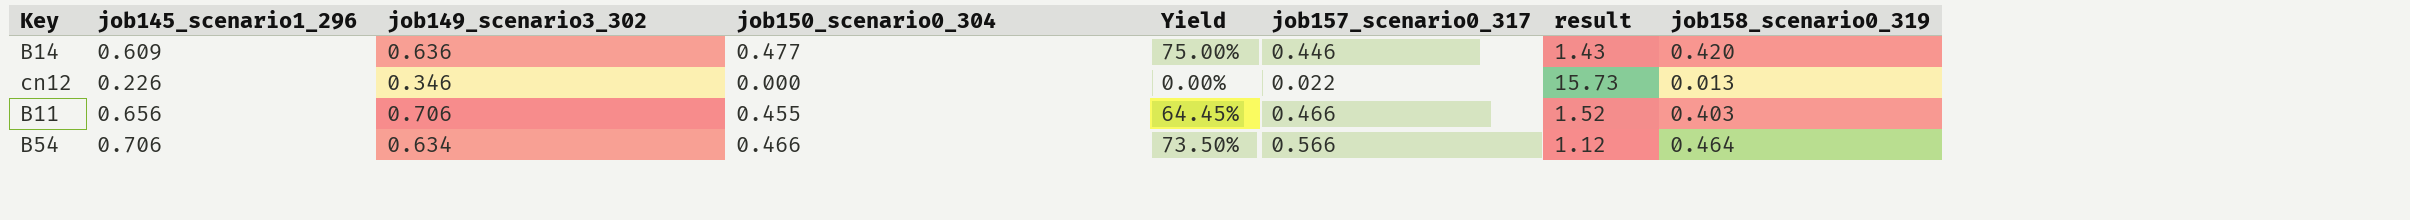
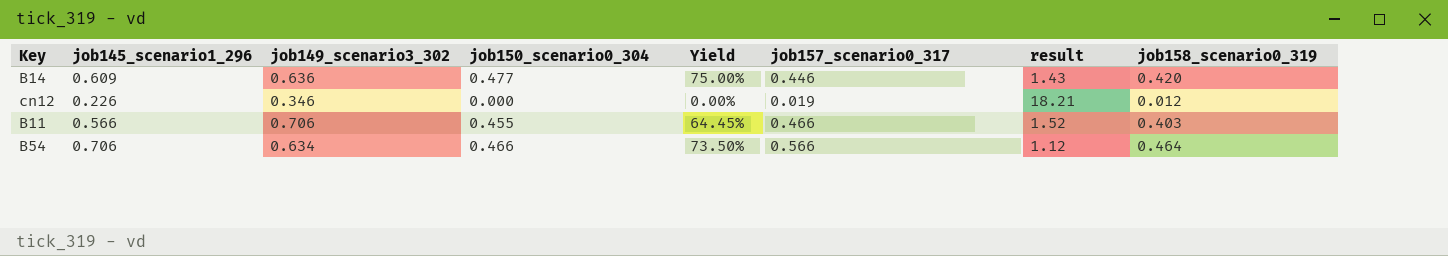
cn12 | job157_scenario0_317: 0.022 -> 0.019
cn12 | result: 15.73 -> 18.21
cn12 | job158_scenario0_319: 0.013 -> 0.012
B11 | job145_scenario1_296: 0.656 -> 0.566

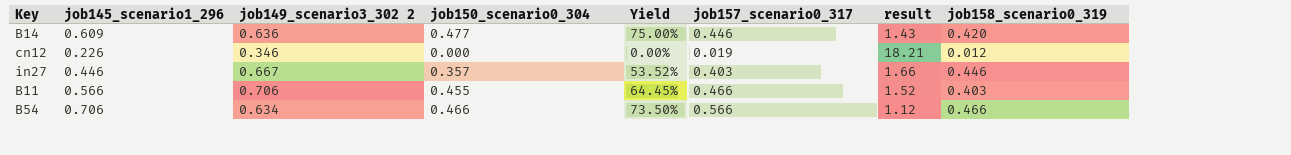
column name: job149_scenario3_302 -> job149_scenario3_302 2
row in27: none -> 0.446 | 0.667 | 0.357 | 53.52% | 0.403 | 1.66 | 0.446
B54 | job158_scenario0_319: 0.464 -> 0.466

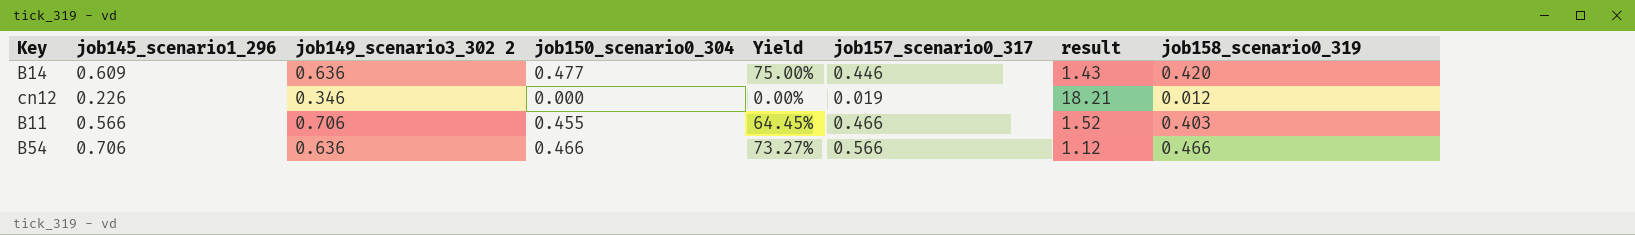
row in27: 0.446 | 0.667 | 0.357 | 53.52% | 0.403 | 1.66 | 0.446 -> none
B54 | job149_scenario3_302 2: 0.634 -> 0.636
B54 | Yield: 73.50% -> 73.27%

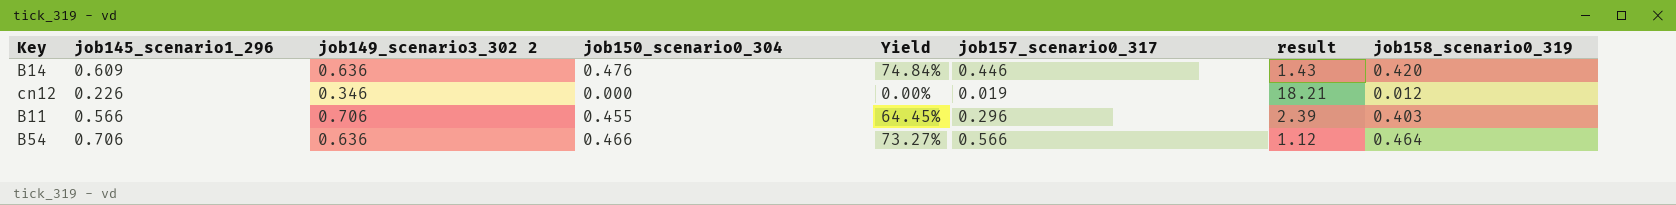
B14 | job150_scenario0_304: 0.477 -> 0.476
B14 | Yield: 75.00% -> 74.84%
B11 | job157_scenario0_317: 0.466 -> 0.296
B11 | result: 1.52 -> 2.39
B54 | job158_scenario0_319: 0.466 -> 0.464

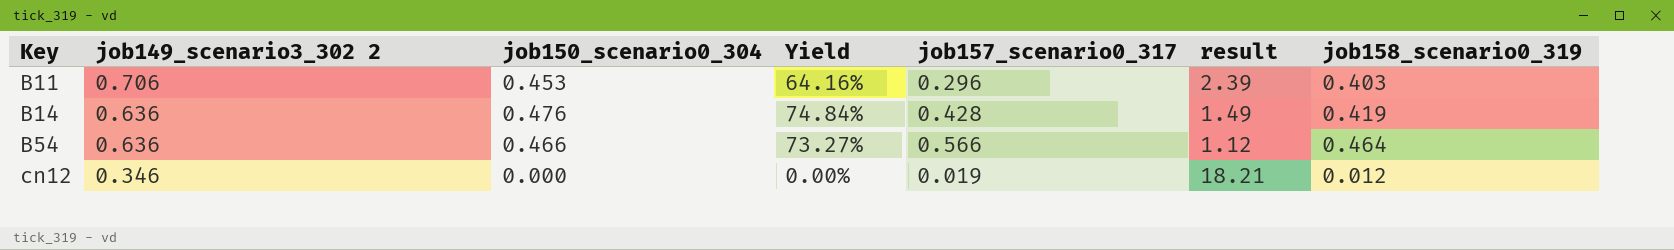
row order: none -> Key ascending
column job145_scenario1_296 | position: 2 -> none
B11 | job150_scenario0_304: 0.455 -> 0.453
B11 | Yield: 64.45% -> 64.16%
B14 | job157_scenario0_317: 0.446 -> 0.428
B14 | result: 1.43 -> 1.49
B14 | job158_scenario0_319: 0.420 -> 0.419

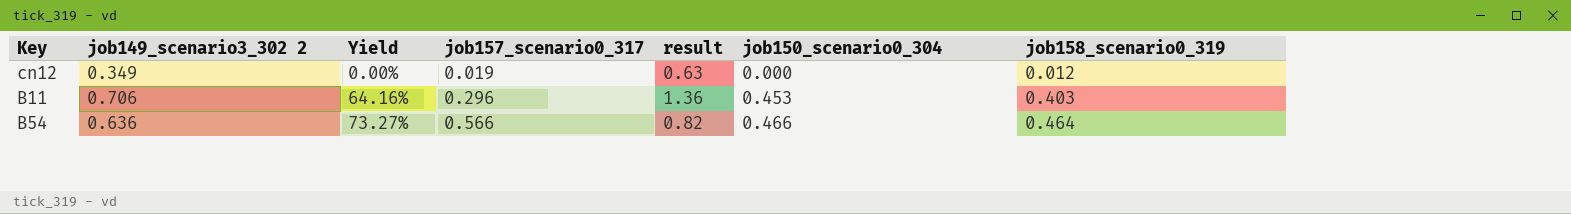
row order: Key ascending -> Yield ascending
column result | formula: [job149_scenario3_302 2] / [job157_scenario0_317] -> [job158_scenario0_319] / [job157_scenario0_317]
column job150_scenario0_304 | position: 3 -> 6
row B14: 0.636 | 0.476 | 74.84% | 0.428 | 1.49 | 0.419 -> none
cn12 | job149_scenario3_302 2: 0.346 -> 0.349

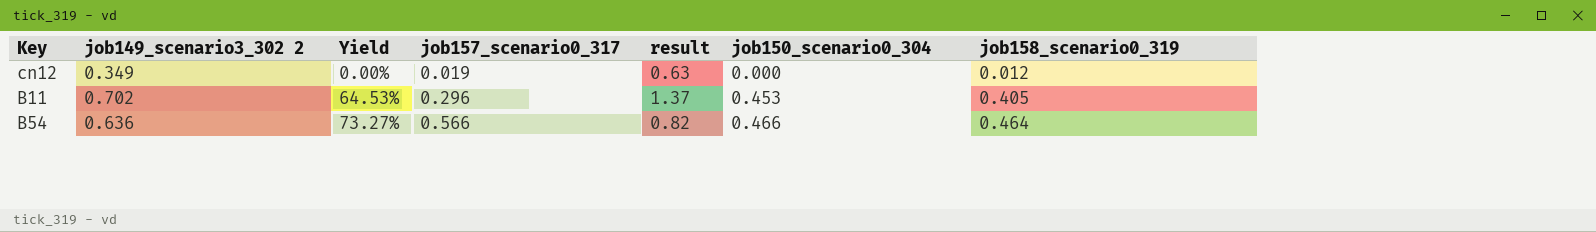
B11 | job149_scenario3_302 2: 0.706 -> 0.702
B11 | Yield: 64.16% -> 64.53%
B11 | result: 1.36 -> 1.37
B11 | job158_scenario0_319: 0.403 -> 0.405

